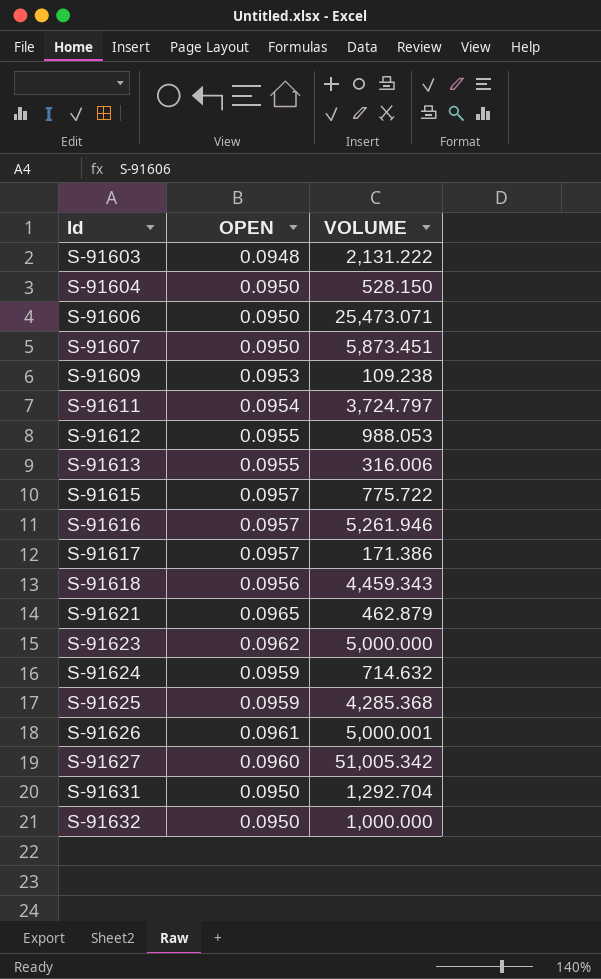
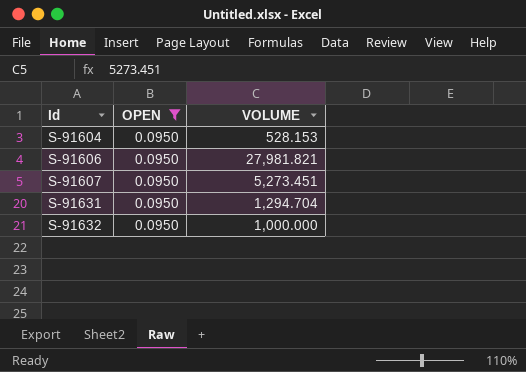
filter: none -> OPEN = 0.0950
S-91604 | VOLUME: 528.150 -> 528.153
S-91606 | VOLUME: 25,473.071 -> 27,981.821
S-91607 | VOLUME: 5,873.451 -> 5,273.451
S-91631 | VOLUME: 1,292.704 -> 1,294.704

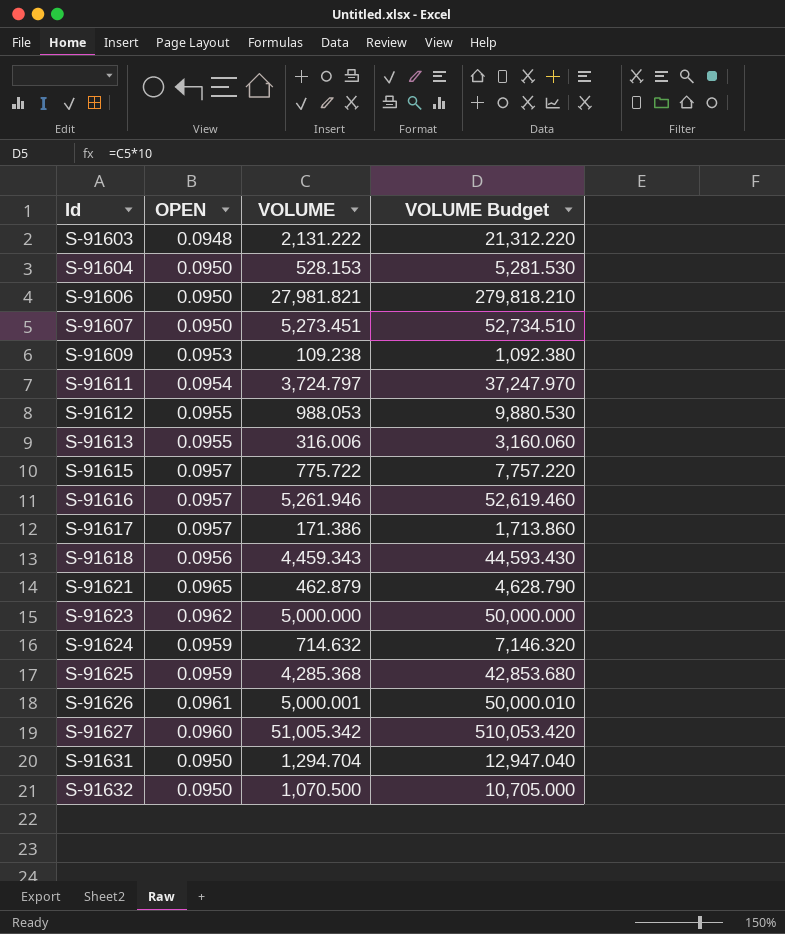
filter: OPEN = 0.0950 -> none
column VOLUME Budget | formula: none -> [VOLUME] * 10
S-91632 | VOLUME: 1,000.000 -> 1,070.500

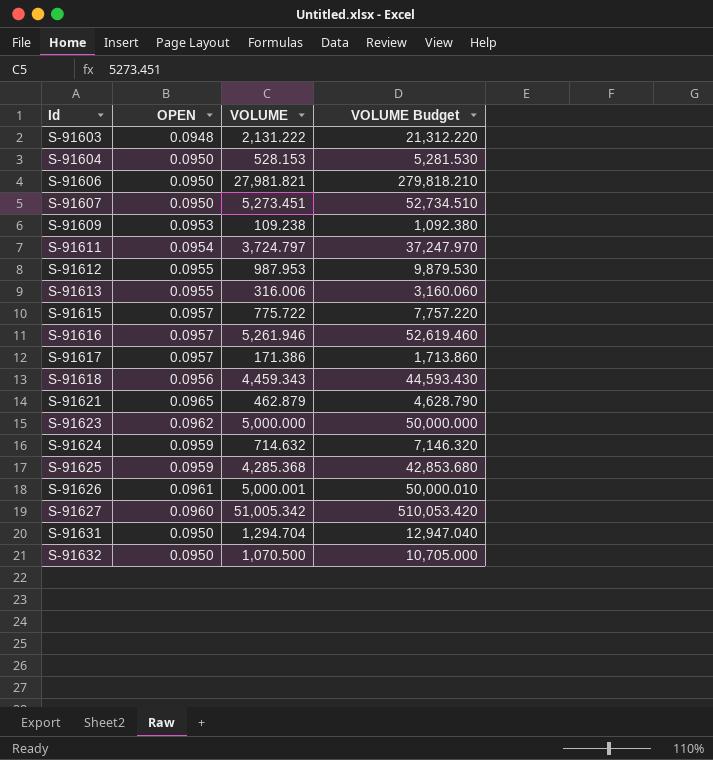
S-91612 | VOLUME: 988.053 -> 987.953
S-91612 | VOLUME Budget: 9,880.530 -> 9,879.530

